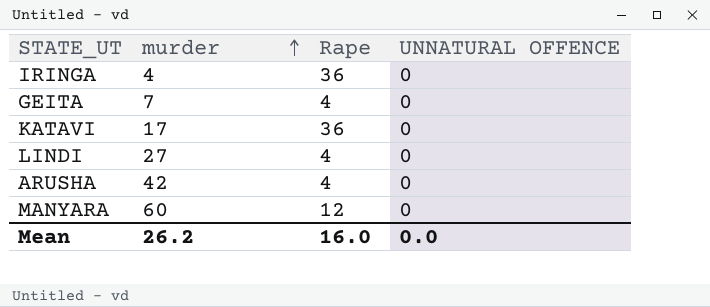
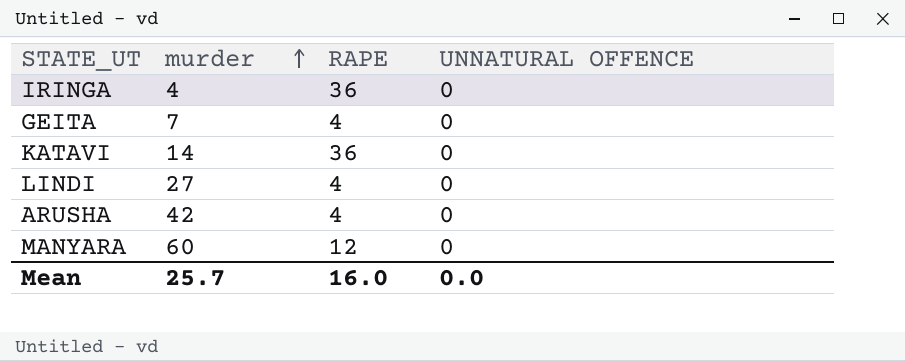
column name: Rape -> RAPE
KATAVI | murder: 17 -> 14
Mean | murder: 26.2 -> 25.7

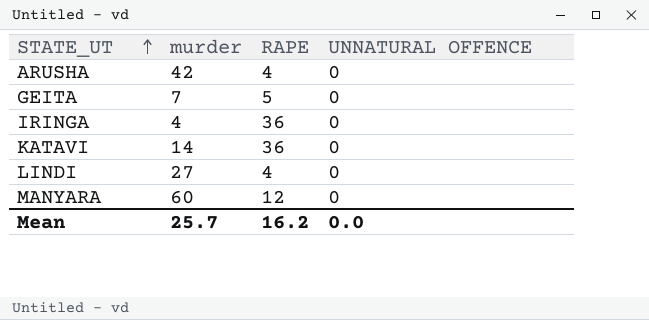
row order: murder ascending -> STATE_UT ascending
GEITA | RAPE: 4 -> 5
Mean | RAPE: 16.0 -> 16.2

